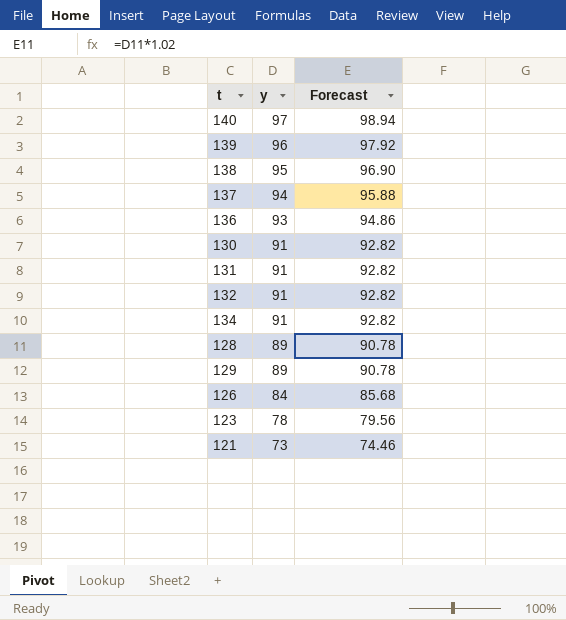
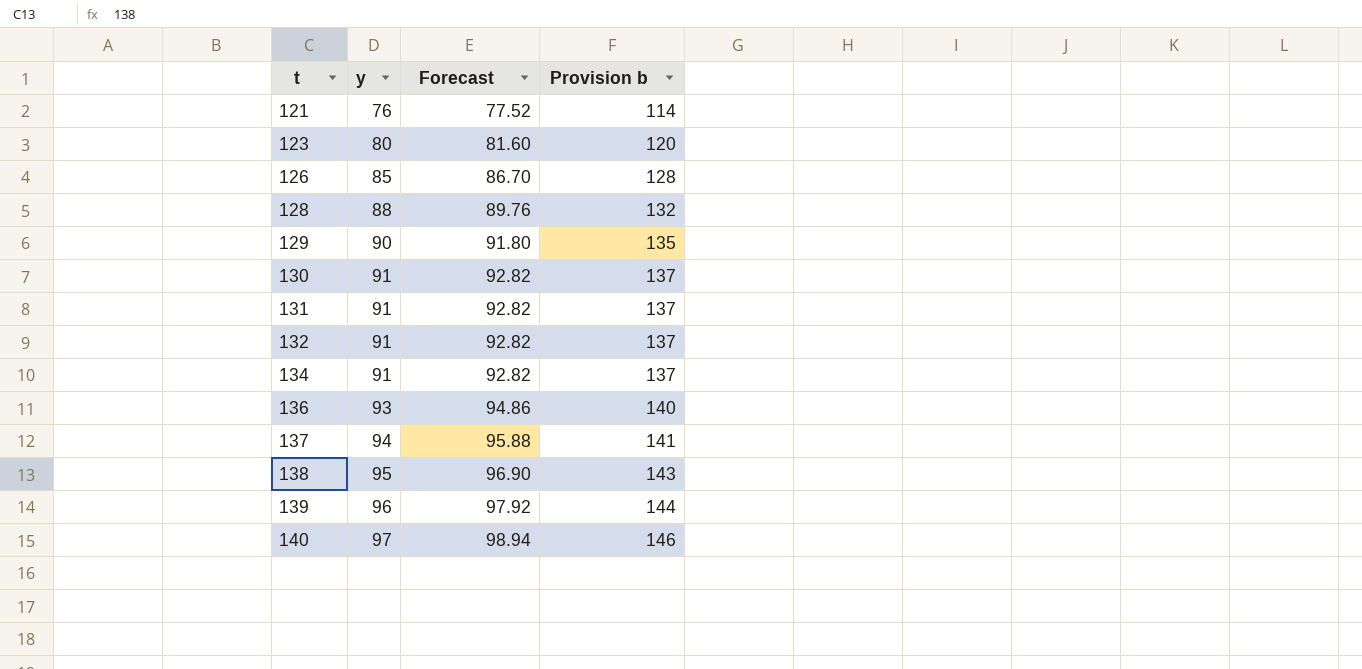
row order: y descending -> t ascending
column Provision b | formula: none -> [y] * 1.5
121 | y: 73 -> 76
121 | Forecast: 74.46 -> 77.52
123 | y: 78 -> 80
123 | Forecast: 79.56 -> 81.60
126 | y: 84 -> 85
126 | Forecast: 85.68 -> 86.70
128 | y: 89 -> 88
128 | Forecast: 90.78 -> 89.76
129 | y: 89 -> 90
129 | Forecast: 90.78 -> 91.80

